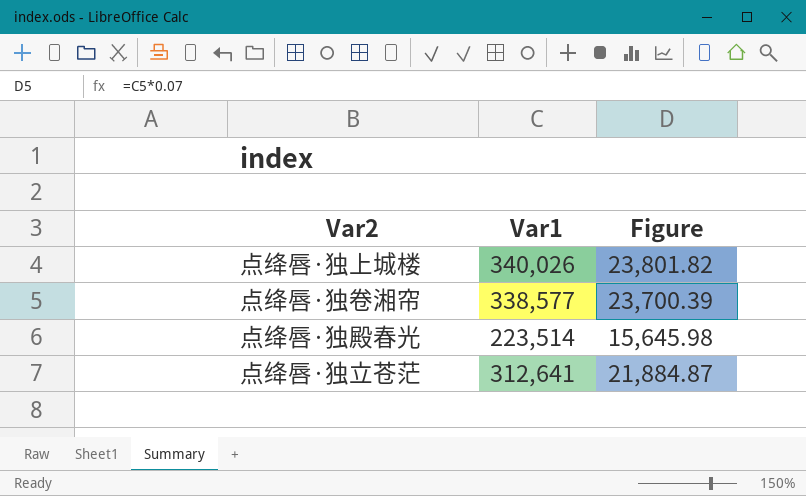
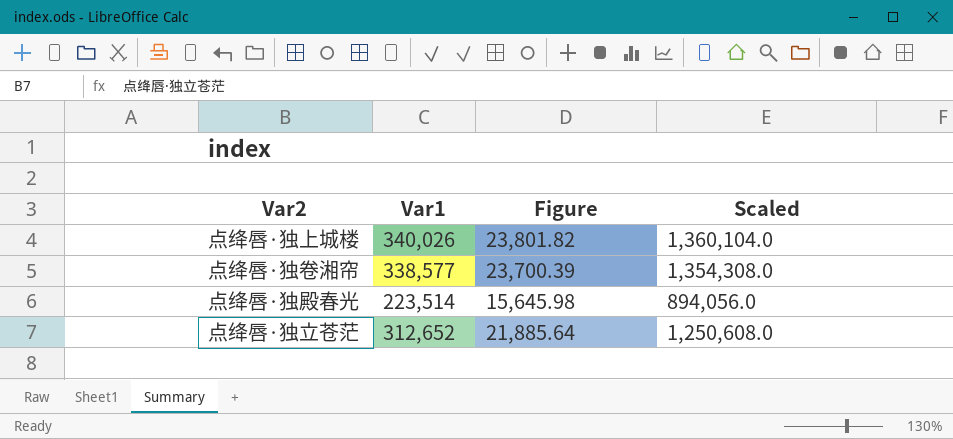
column Scaled | formula: none -> [Var1] * 4
点绛唇·独立苍茫 | Var1: 312,641 -> 312,652
点绛唇·独立苍茫 | Figure: 21,884.87 -> 21,885.64

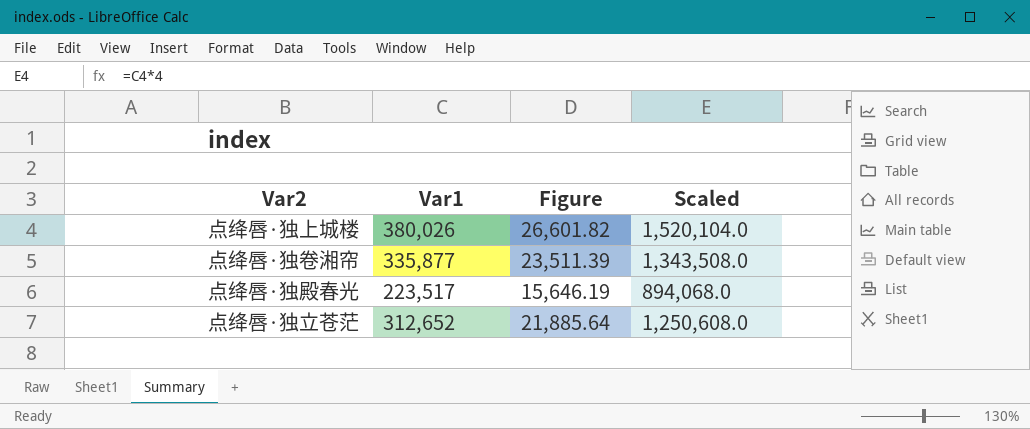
点绛唇·独上城楼 | Var1: 340,026 -> 380,026
点绛唇·独上城楼 | Figure: 23,801.82 -> 26,601.82
点绛唇·独上城楼 | Scaled: 1,360,104.0 -> 1,520,104.0
点绛唇·独卷湘帘 | Var1: 338,577 -> 335,877
点绛唇·独卷湘帘 | Figure: 23,700.39 -> 23,511.39
点绛唇·独卷湘帘 | Scaled: 1,354,308.0 -> 1,343,508.0
点绛唇·独殿春光 | Var1: 223,514 -> 223,517
点绛唇·独殿春光 | Figure: 15,645.98 -> 15,646.19
点绛唇·独殿春光 | Scaled: 894,056.0 -> 894,068.0

